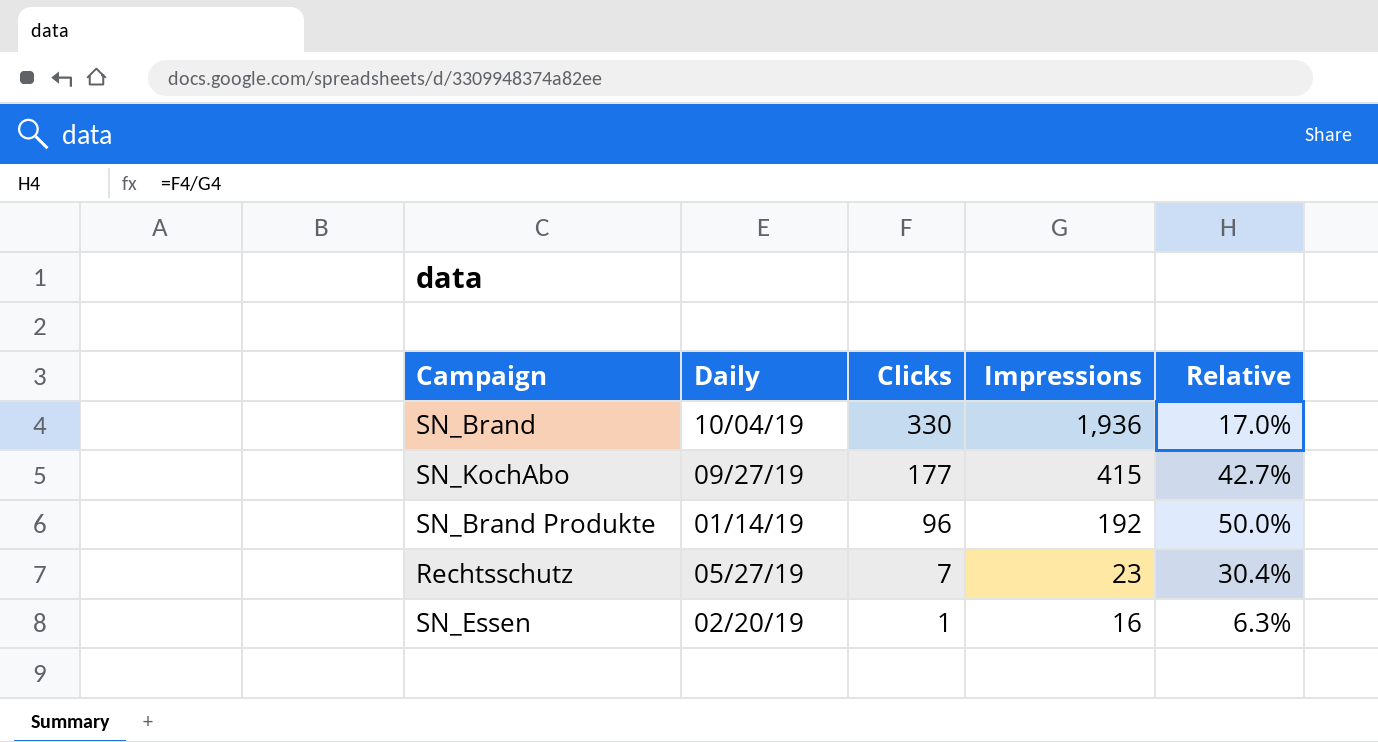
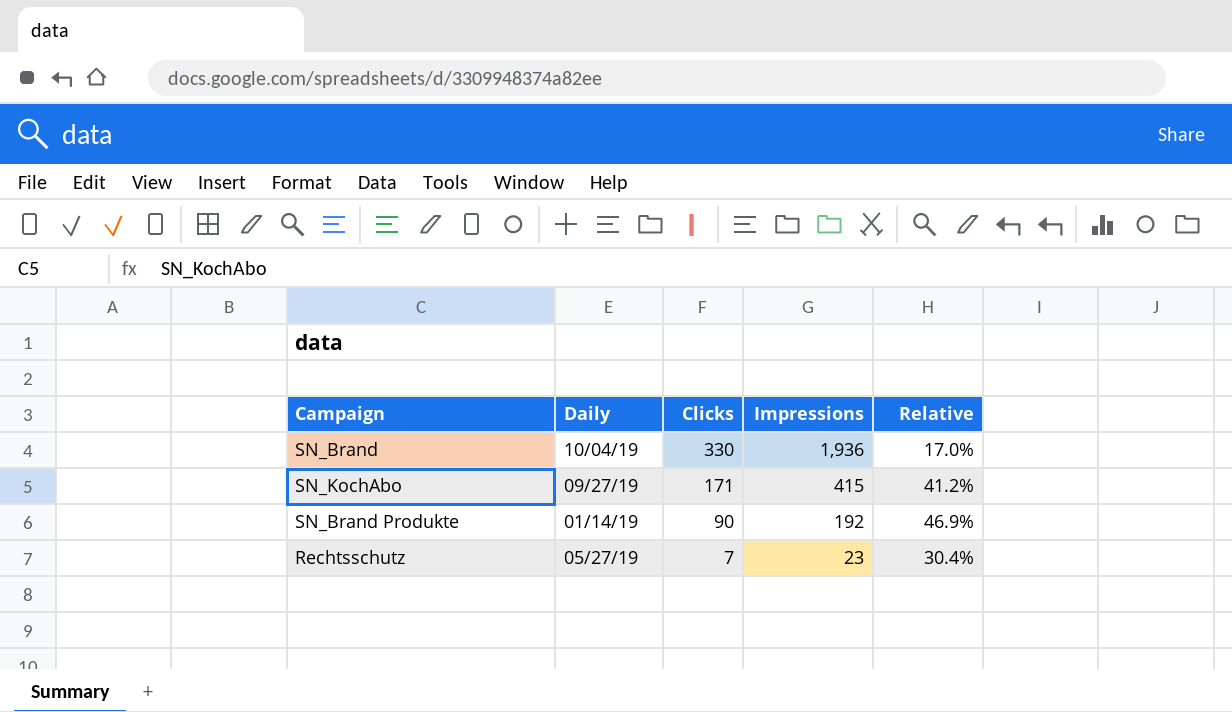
row SN_Essen: 02/20/19 | 1 | 16 | 6.3% -> none
SN_KochAbo | Clicks: 177 -> 171
SN_KochAbo | Relative: 42.7% -> 41.2%
SN_Brand Produkte | Clicks: 96 -> 90
SN_Brand Produkte | Relative: 50.0% -> 46.9%

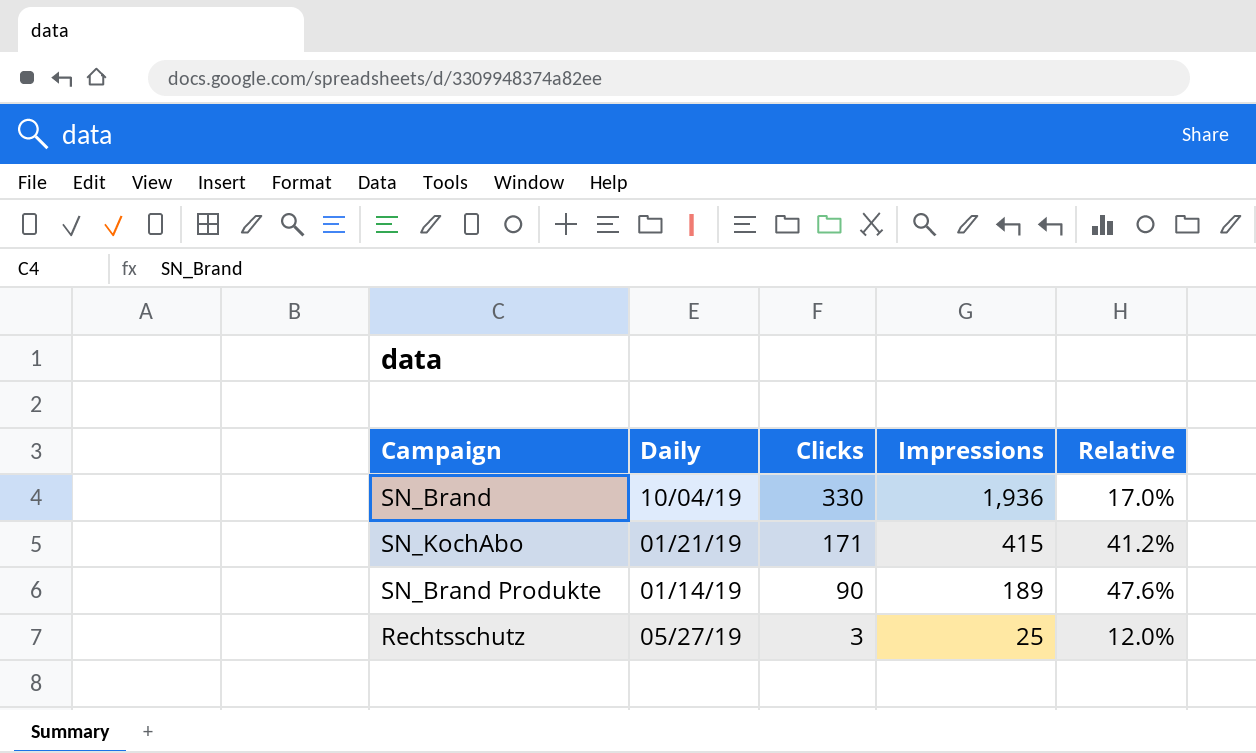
SN_KochAbo | Daily: 09/27/19 -> 01/21/19
SN_Brand Produkte | Impressions: 192 -> 189
SN_Brand Produkte | Relative: 46.9% -> 47.6%
Rechtsschutz | Clicks: 7 -> 3
Rechtsschutz | Impressions: 23 -> 25
Rechtsschutz | Relative: 30.4% -> 12.0%

